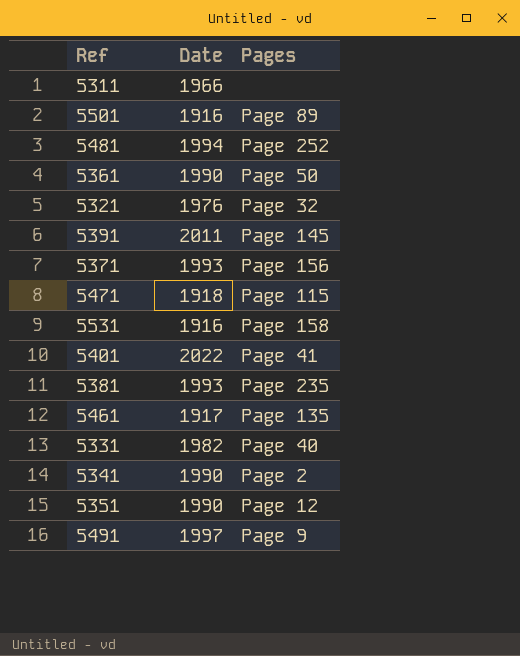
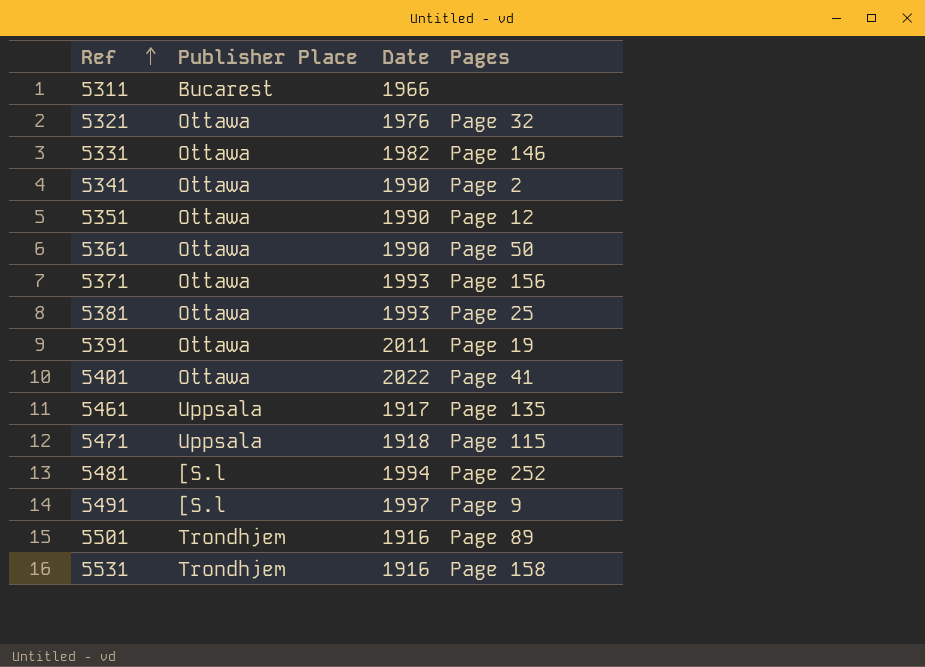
row order: none -> Ref ascending
column Publisher Place | position: none -> 2
5331 | Pages: Page 40 -> Page 146
5381 | Pages: Page 235 -> Page 25
5391 | Pages: Page 145 -> Page 19

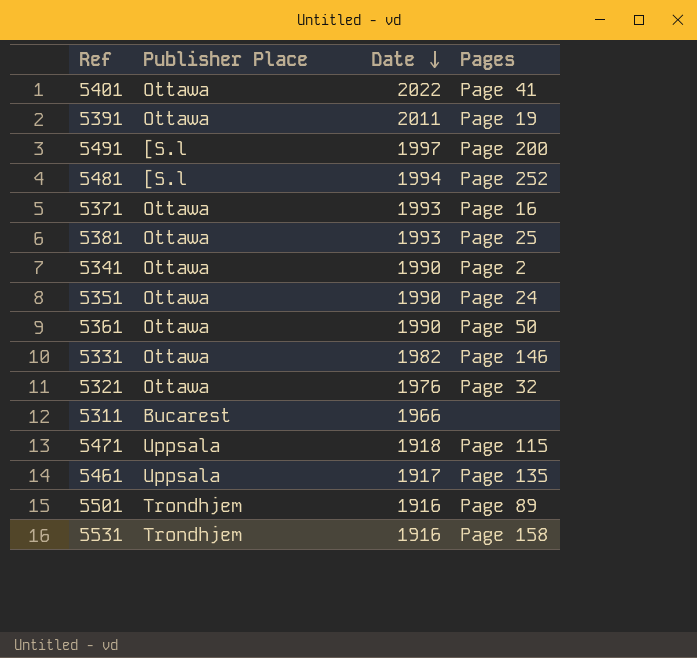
row order: Ref ascending -> Date descending
5491 | Pages: Page 9 -> Page 200
5371 | Pages: Page 156 -> Page 16
5351 | Pages: Page 12 -> Page 24

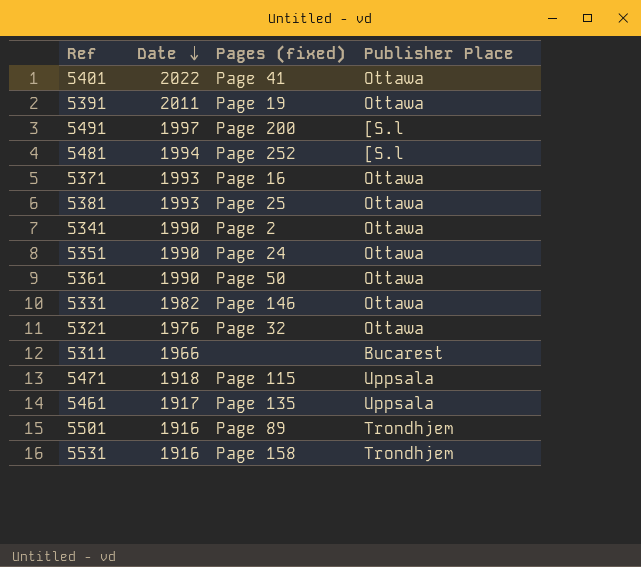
column name: Pages -> Pages (fixed)
column Publisher Place | position: 2 -> 4

